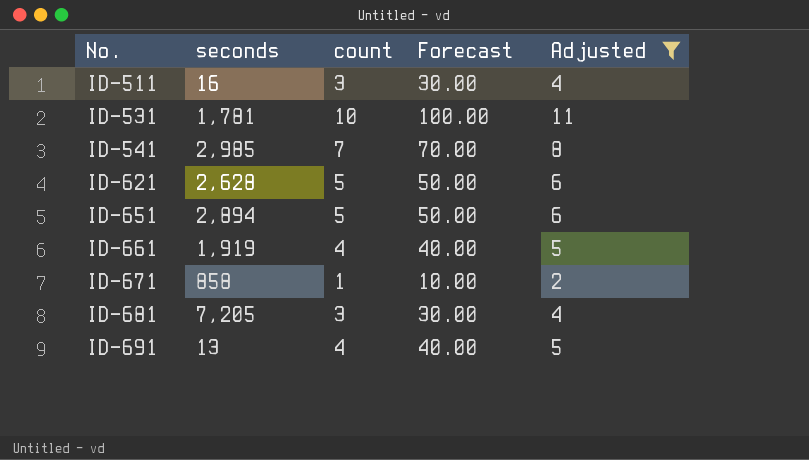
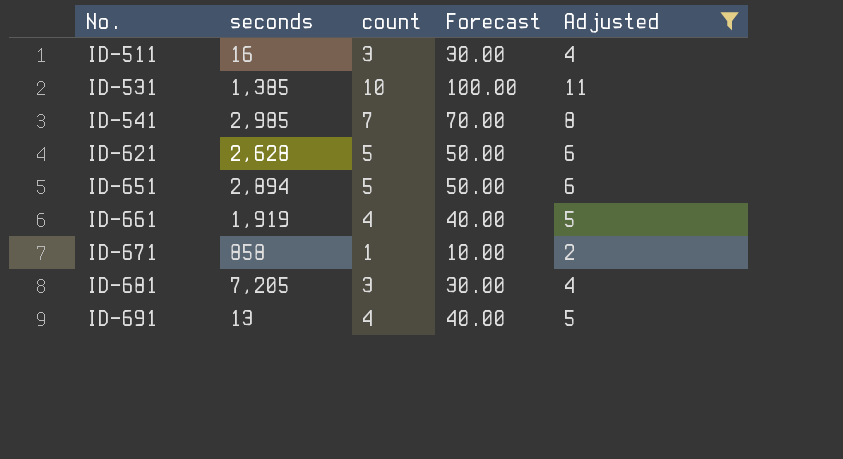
ID-531 | seconds: 1,781 -> 1,385

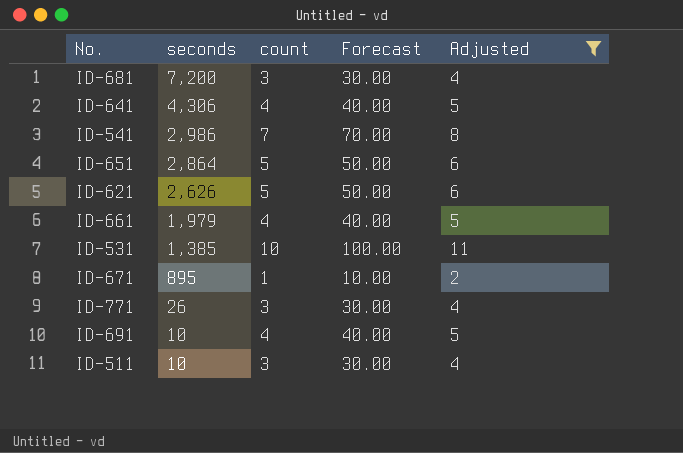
row order: No. ascending -> seconds descending
ID-681 | seconds: 7,205 -> 7,200
row ID-641: none -> 4,306 | 4 | 40.00 | 5
ID-541 | seconds: 2,985 -> 2,986
ID-651 | seconds: 2,894 -> 2,864
ID-621 | seconds: 2,628 -> 2,626
ID-661 | seconds: 1,919 -> 1,979
ID-671 | seconds: 858 -> 895
row ID-771: none -> 26 | 3 | 30.00 | 4
ID-691 | seconds: 13 -> 10
ID-511 | seconds: 16 -> 10

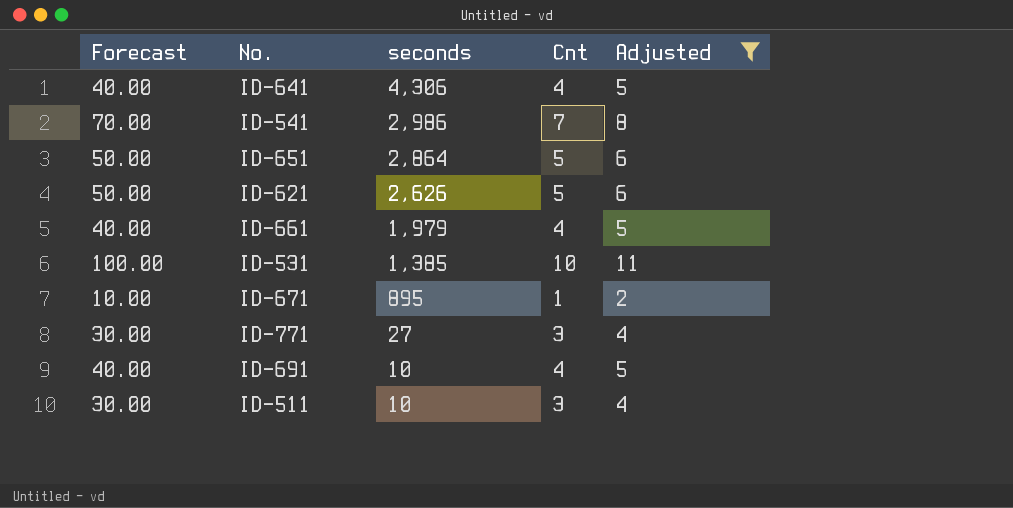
column Forecast | position: 4 -> 1
column name: count -> Cnt
row ID-681: 7,200 | 3 | 30.00 | 4 -> none
ID-771 | seconds: 26 -> 27

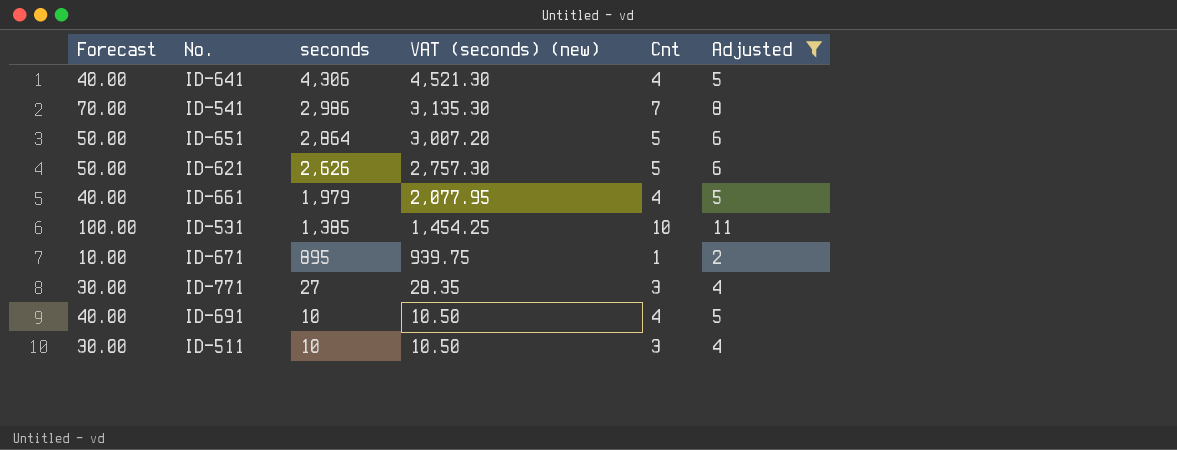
column VAT (seconds) (new) | formula: none -> [seconds] * 1.05

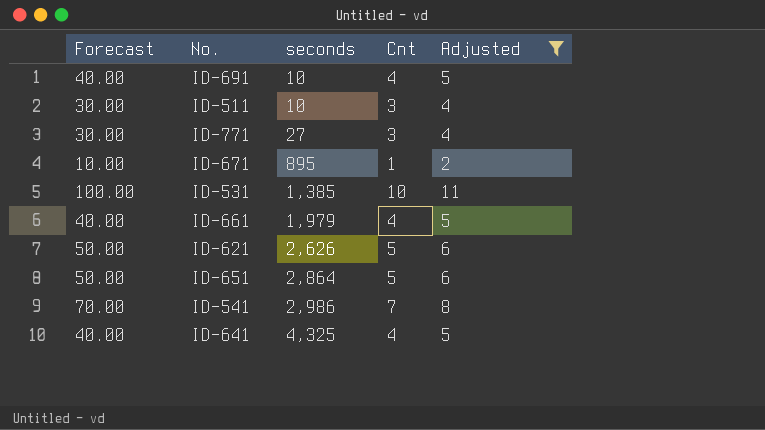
row order: seconds descending -> seconds ascending
column VAT (seconds) (new) | formula: [seconds] * 1.05 -> none
ID-641 | seconds: 4,306 -> 4,325

